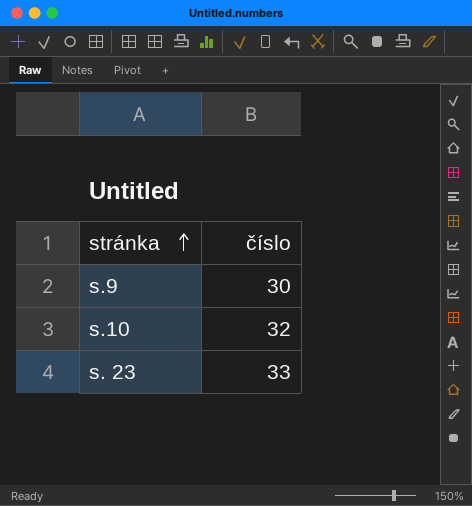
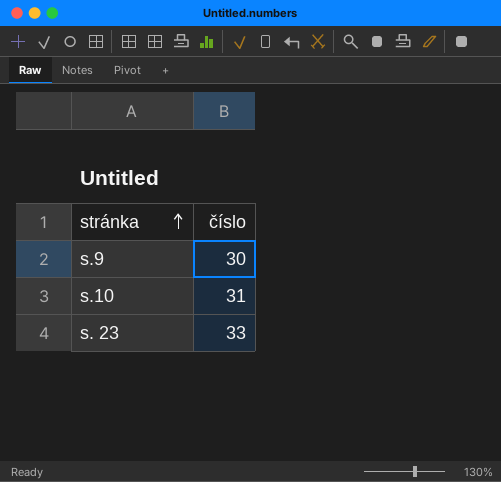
s.10 | číslo: 32 -> 31

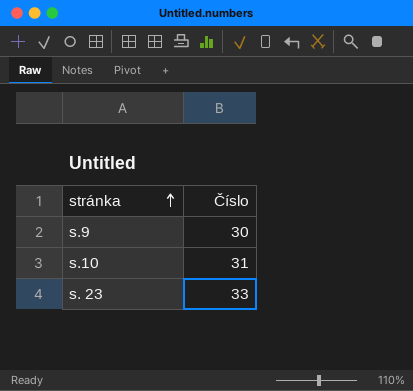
column name: číslo -> Číslo

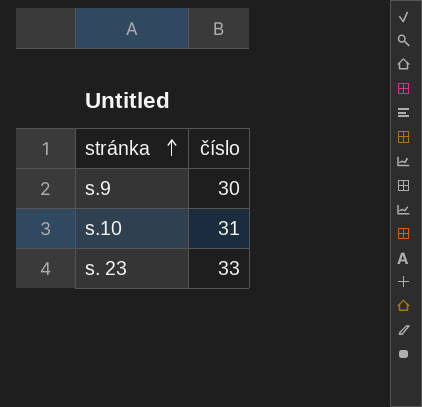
column name: Číslo -> číslo

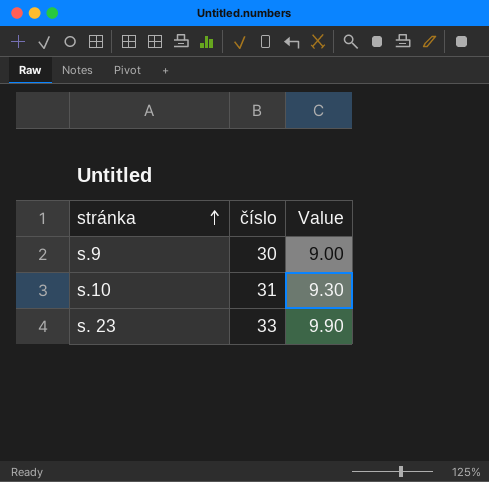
column Value | formula: none -> [číslo] * 0.3

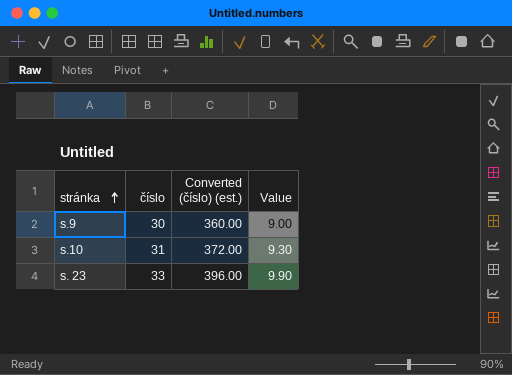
column Converted (číslo) (est.) | formula: none -> [číslo] * 12

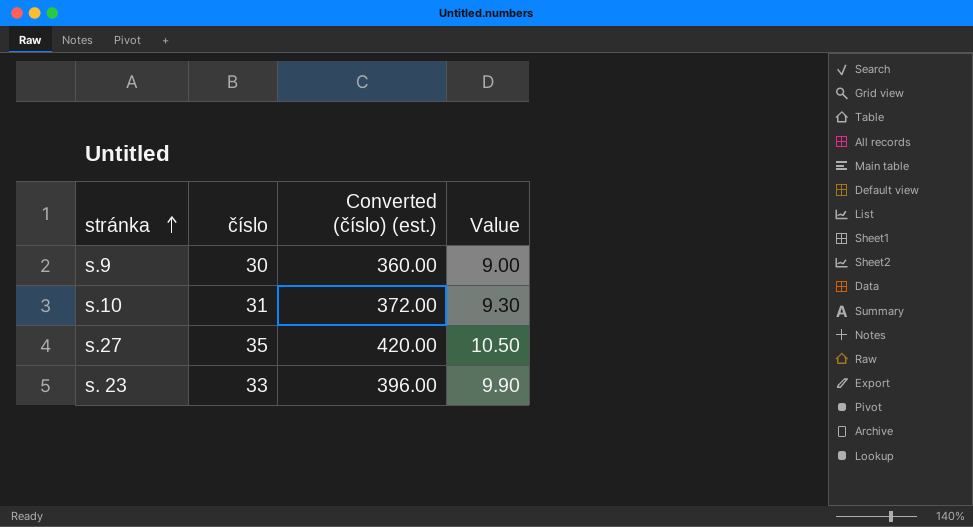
row s.27: none -> 35 | 420.00 | 10.50

